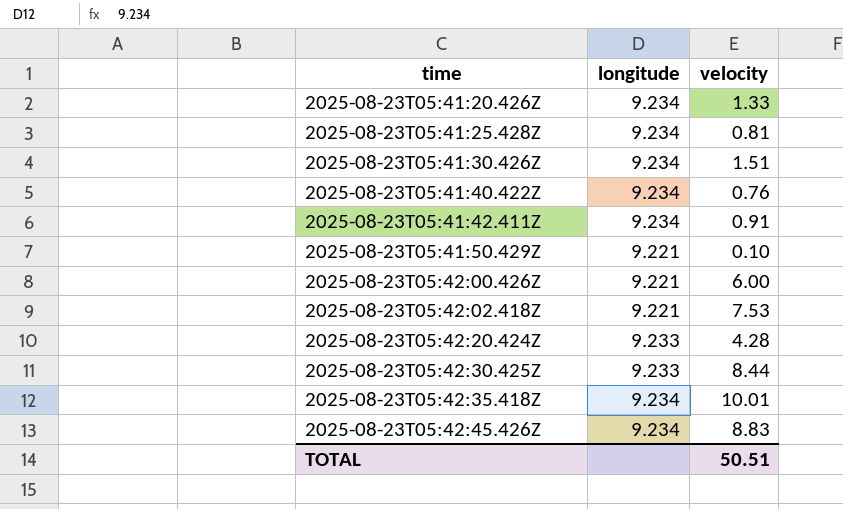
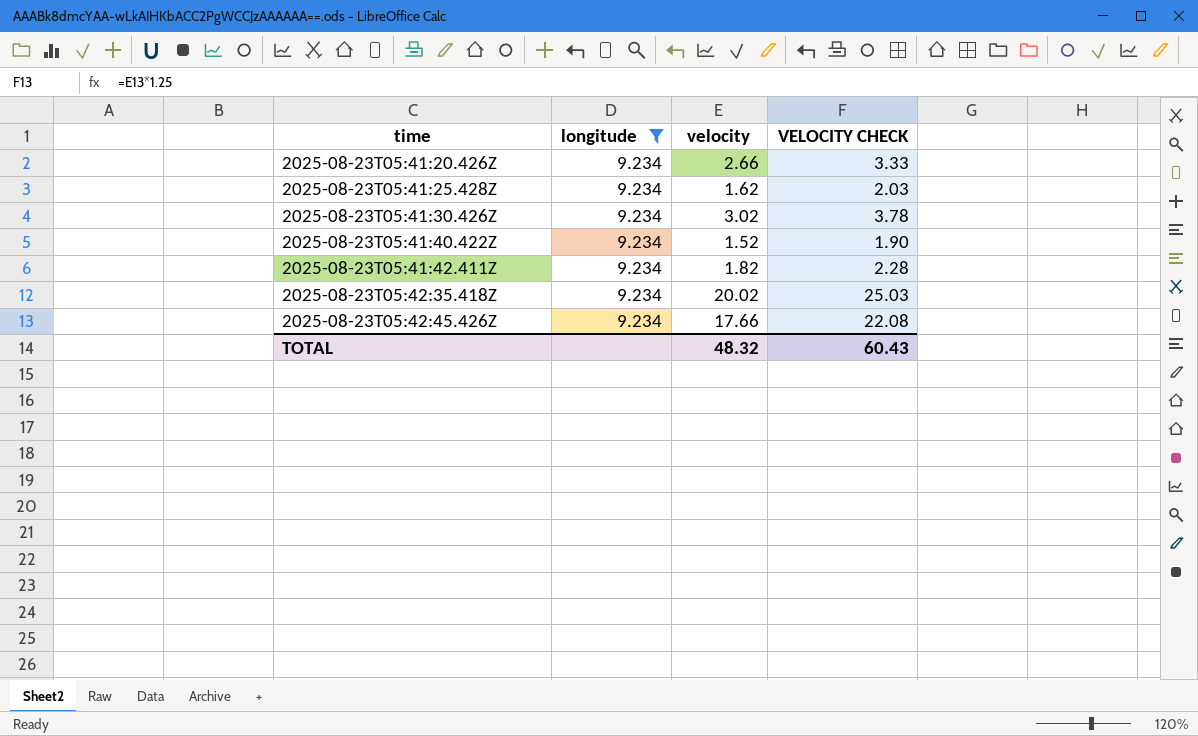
filter: none -> longitude = 9.234
column VELOCITY CHECK | formula: none -> [velocity] * 1.25
2025-08-23T05:41:20.426Z | velocity: 1.33 -> 2.66
2025-08-23T05:41:25.428Z | velocity: 0.81 -> 1.62
2025-08-23T05:41:30.426Z | velocity: 1.51 -> 3.02
2025-08-23T05:41:40.422Z | velocity: 0.76 -> 1.52
2025-08-23T05:41:42.411Z | velocity: 0.91 -> 1.82
2025-08-23T05:42:35.418Z | velocity: 10.01 -> 20.02
2025-08-23T05:42:45.426Z | velocity: 8.83 -> 17.66
TOTAL | velocity: 50.51 -> 48.32

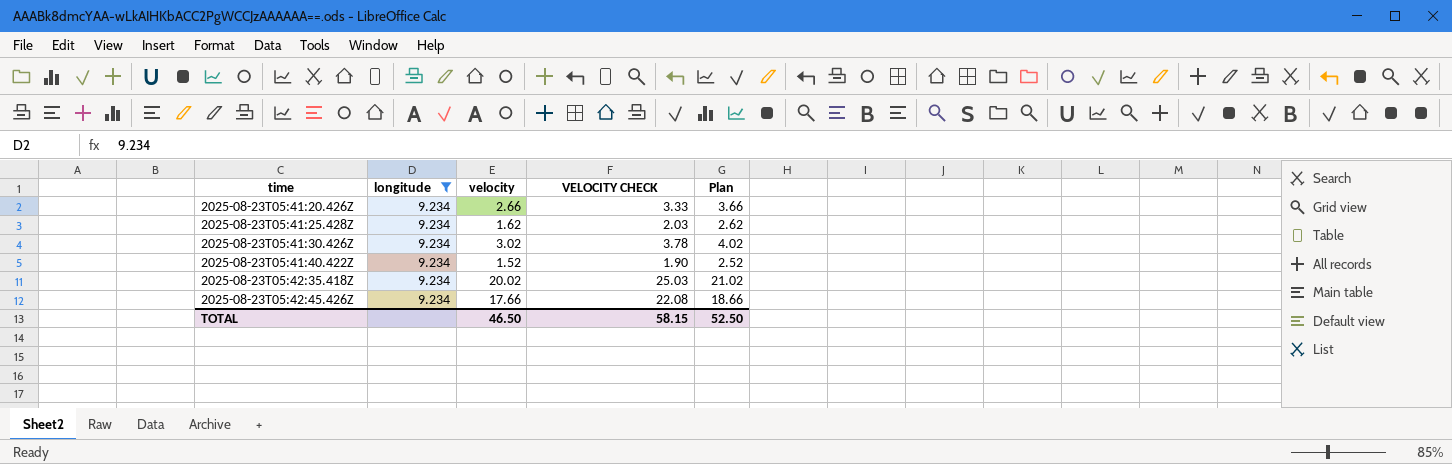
column Plan | formula: none -> [velocity] + 1
row 2025-08-23T05:41:42.411Z: 9.234 | 1.82 | 2.28 -> none
TOTAL | velocity: 48.32 -> 46.50
TOTAL | VELOCITY CHECK: 60.43 -> 58.15

